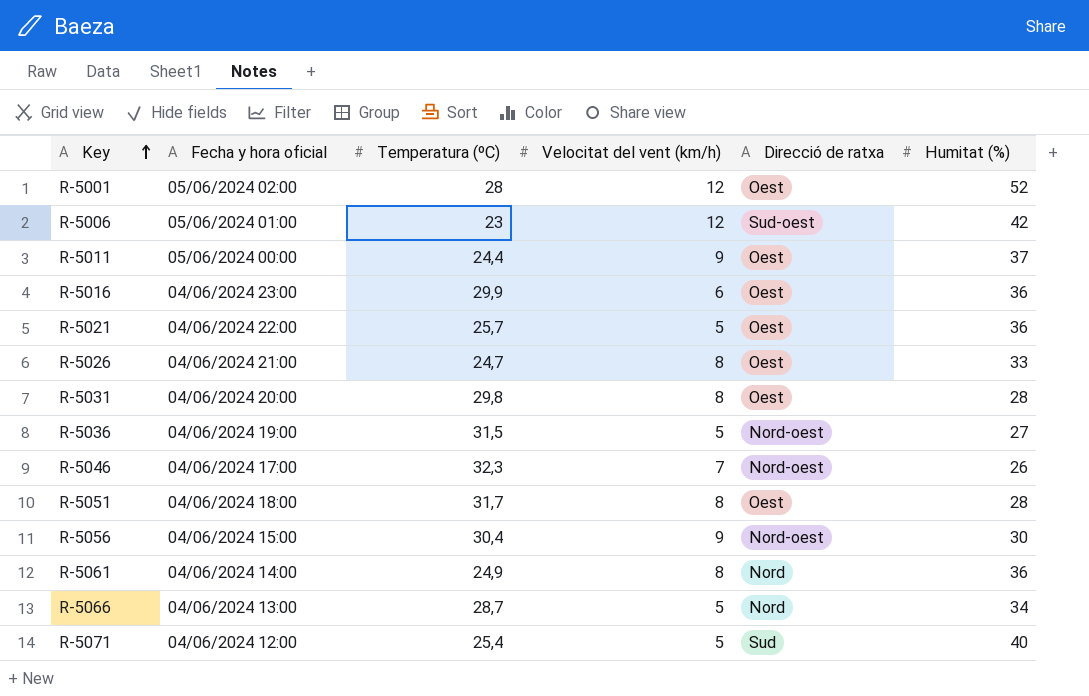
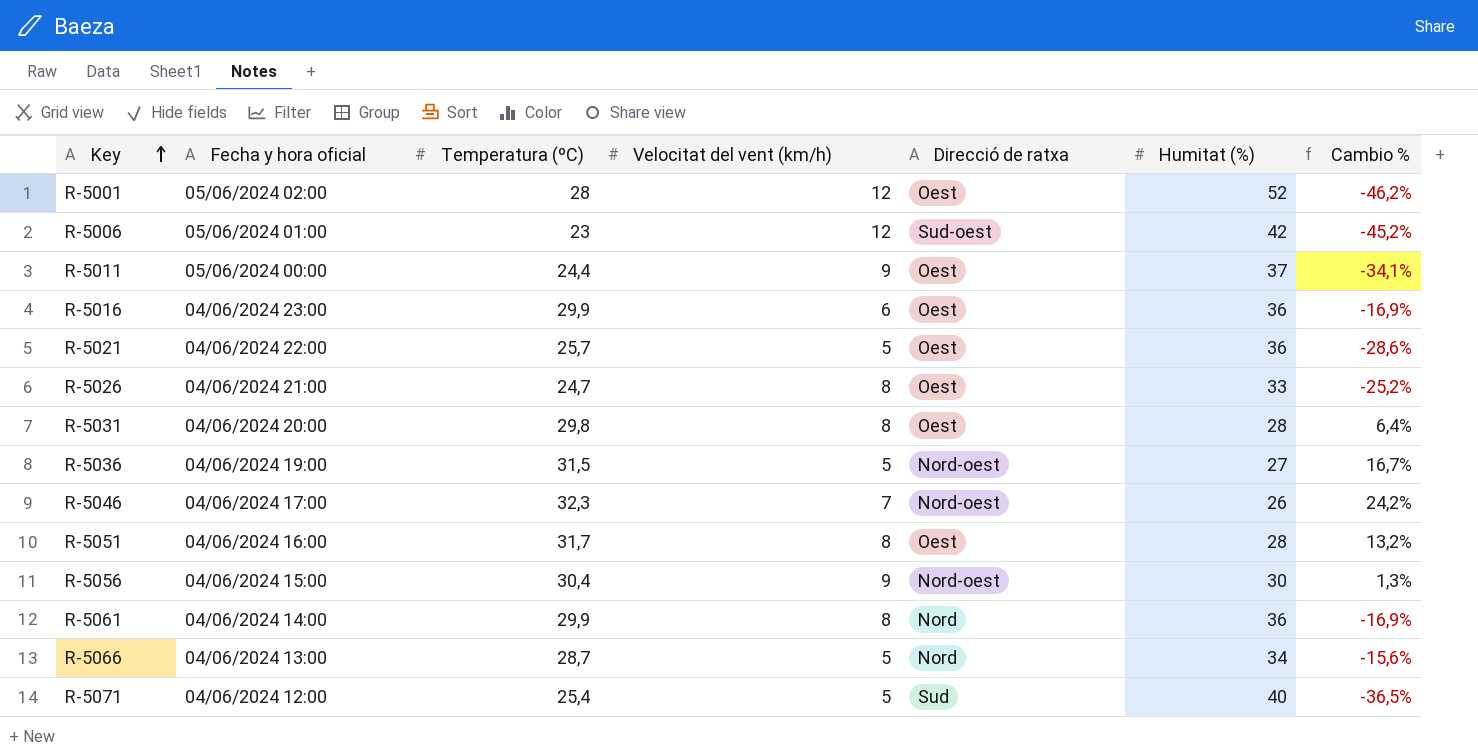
column Cambio % | formula: none -> ([Temperatura (ºC)] - [Humitat (%)]) / [Humitat (%)]
R-5051 | Fecha y hora oficial: 04/06/2024 18:00 -> 04/06/2024 16:00
R-5061 | Temperatura (ºC): 24,9 -> 29,9

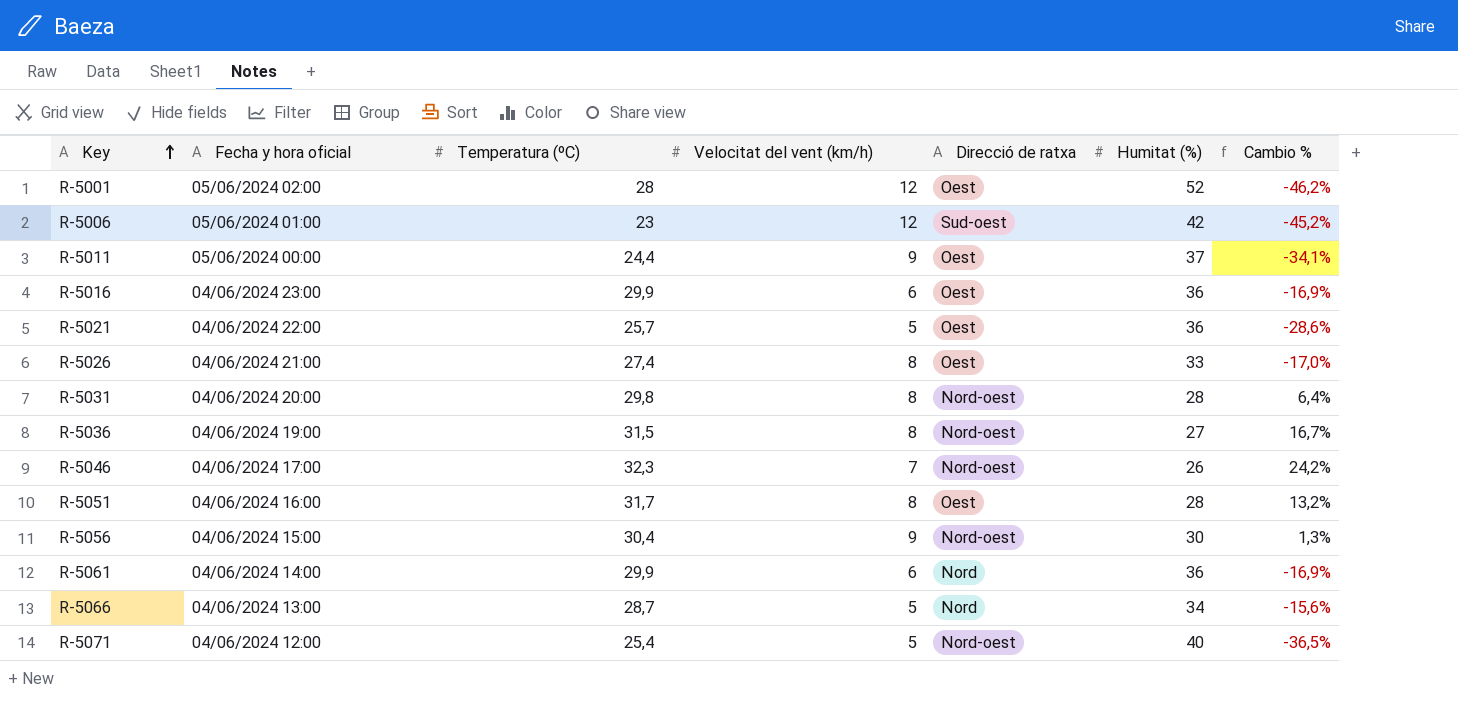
R-5026 | Temperatura (ºC): 24,7 -> 27,4
R-5026 | Cambio %: -25,2% -> -17,0%
R-5031 | Direcció de ratxa: Oest -> Nord-oest
R-5036 | Velocitat del vent (km/h): 5 -> 8
R-5061 | Velocitat del vent (km/h): 8 -> 6
R-5071 | Direcció de ratxa: Sud -> Nord-oest

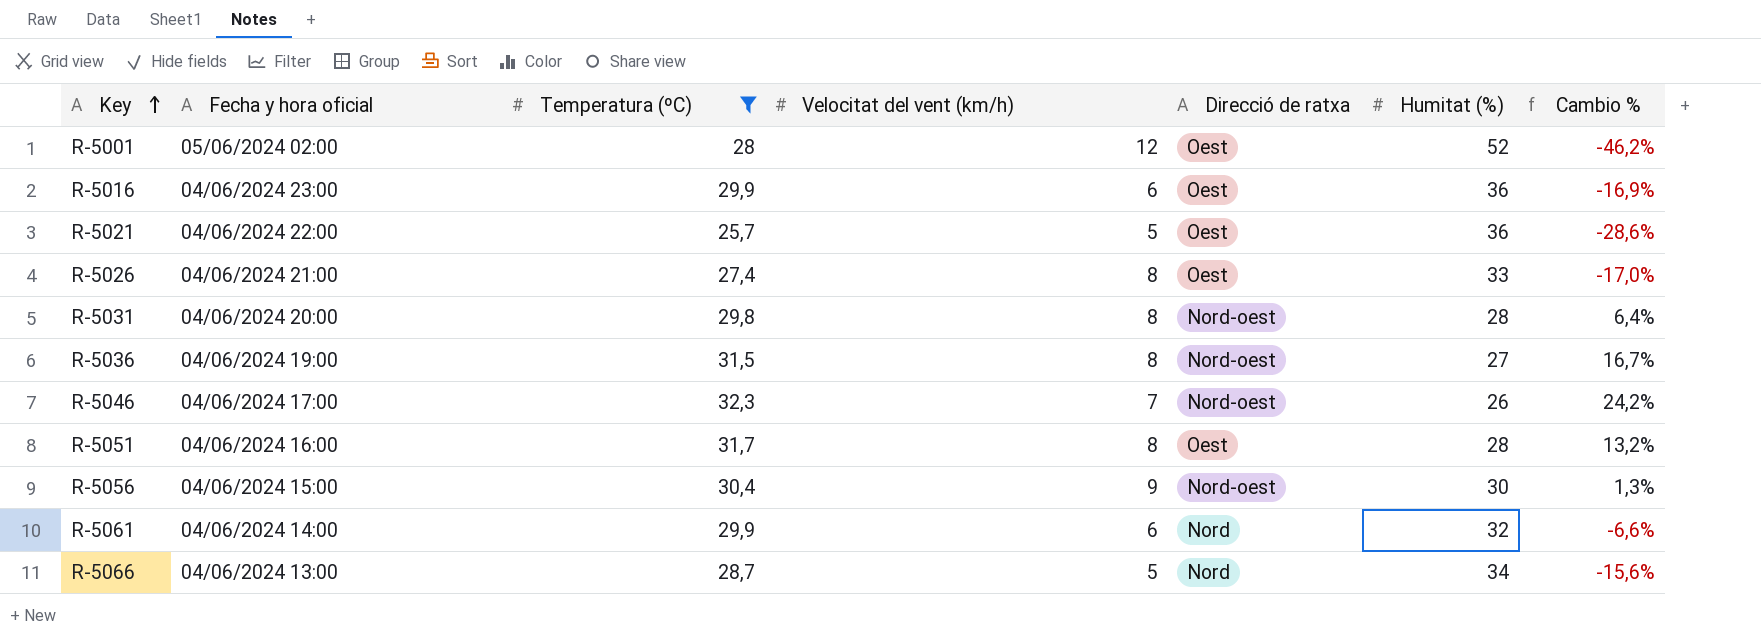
filter: none -> Temperatura (ºC) >= 25,7
R-5061 | Humitat (%): 36 -> 32
R-5061 | Cambio %: -16,9% -> -6,6%

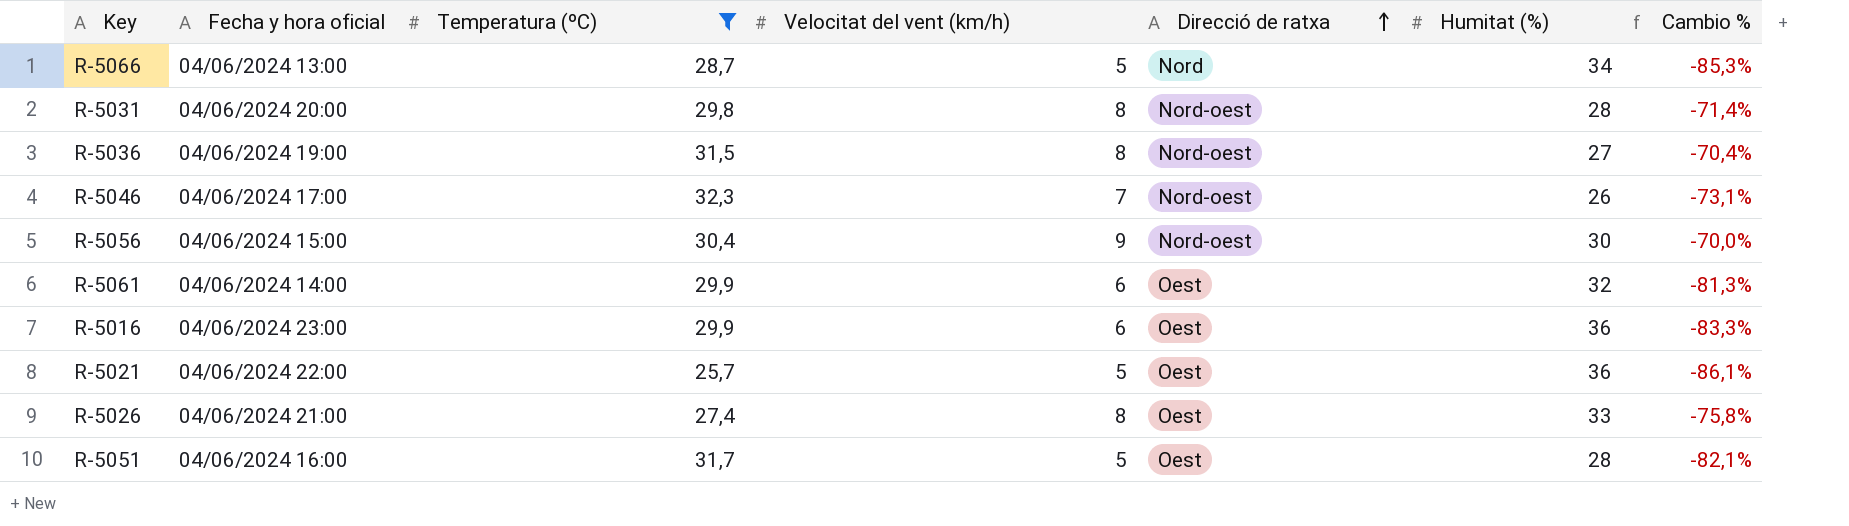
row order: Key ascending -> Direcció de ratxa ascending
column Cambio % | formula: ([Temperatura (ºC)] - [Humitat (%)]) / [Humitat (%)] -> ([Velocitat del vent (km/h)] - [Humitat (%)]) / [Humitat (%)]
row R-5001: 05/06/2024 02:00 | 28 | 12 | Oest | 52 | -46,2% -> none
R-5061 | Direcció de ratxa: Nord -> Oest
R-5051 | Velocitat del vent (km/h): 8 -> 5

